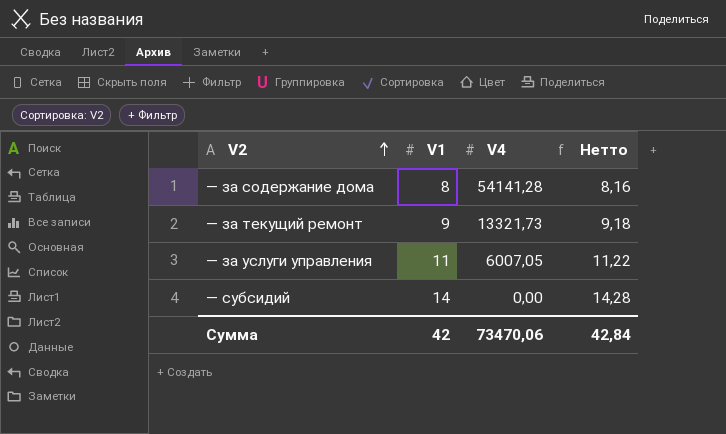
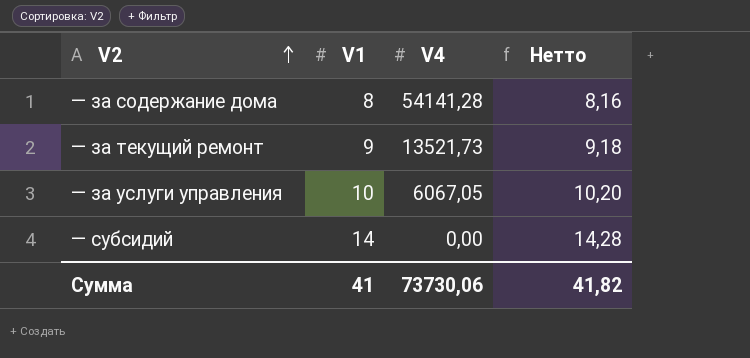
— за текущий ремонт | V4: 13321,73 -> 13521,73
— за услуги управления | V1: 11 -> 10
— за услуги управления | V4: 6007,05 -> 6067,05
— за услуги управления | Нетто: 11,22 -> 10,20
Сумма | V1: 42 -> 41
Сумма | V4: 73470,06 -> 73730,06
Сумма | Нетто: 42,84 -> 41,82

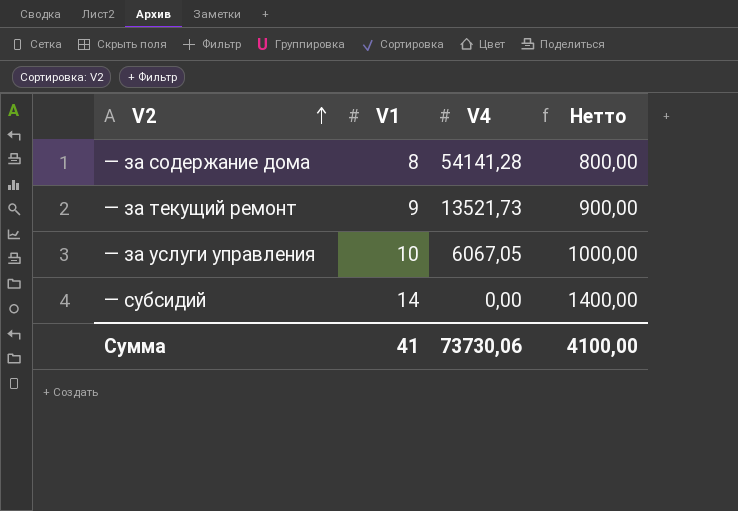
column Нетто | formula: [V1] * 1,02 -> [V1] * 100
Сумма | Нетто: 41,82 -> 4100,00

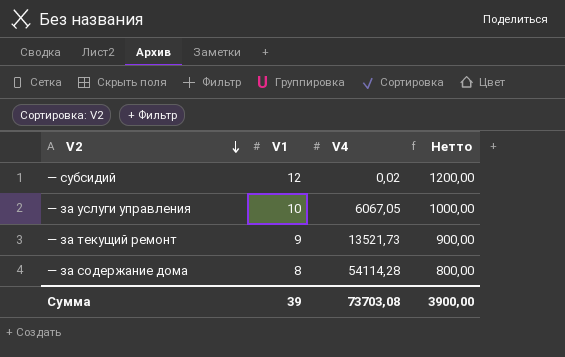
row order: V2 ascending -> V2 descending
— субсидий | V1: 14 -> 12
— субсидий | V4: 0,00 -> 0,02
— субсидий | Нетто: 1400,00 -> 1200,00
— за содержание дома | V4: 54141,28 -> 54114,28
Сумма | V1: 41 -> 39
Сумма | V4: 73730,06 -> 73703,08
Сумма | Нетто: 4100,00 -> 3900,00

